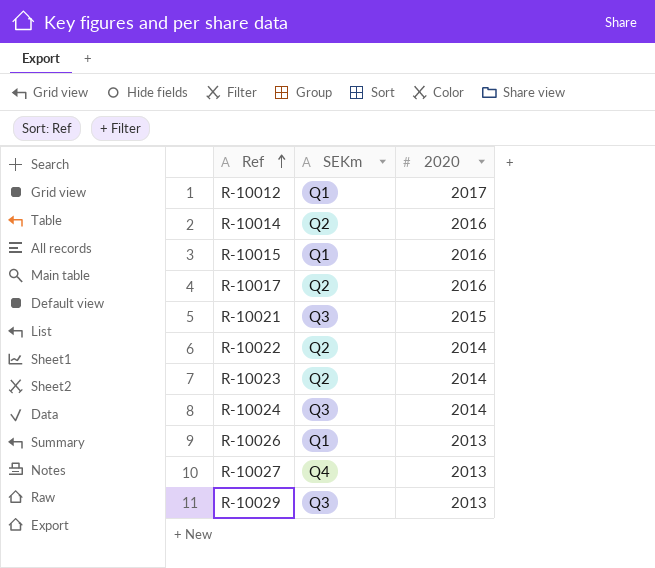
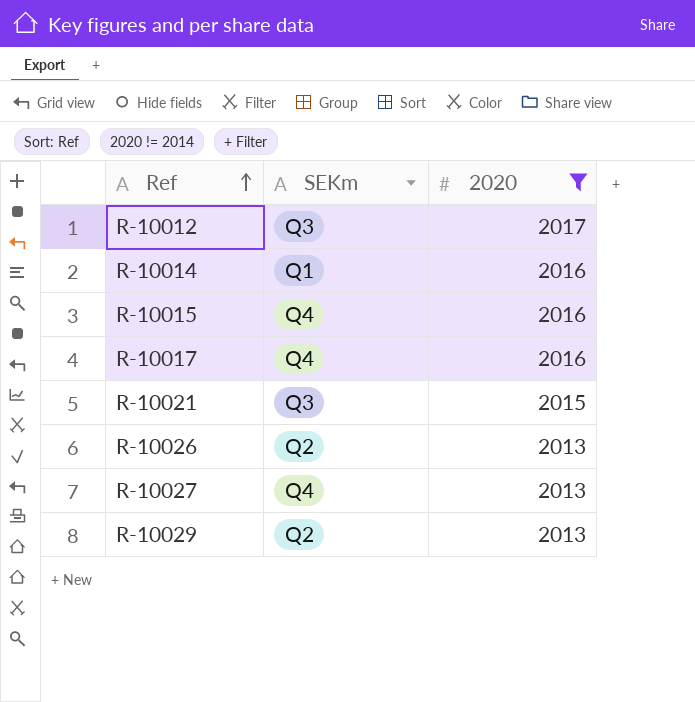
filter: none -> 2020 != 2014
R-10012 | SEKm: Q1 -> Q3
R-10014 | SEKm: Q2 -> Q1
R-10015 | SEKm: Q1 -> Q4
R-10017 | SEKm: Q2 -> Q4
R-10026 | SEKm: Q1 -> Q2
R-10029 | SEKm: Q3 -> Q2

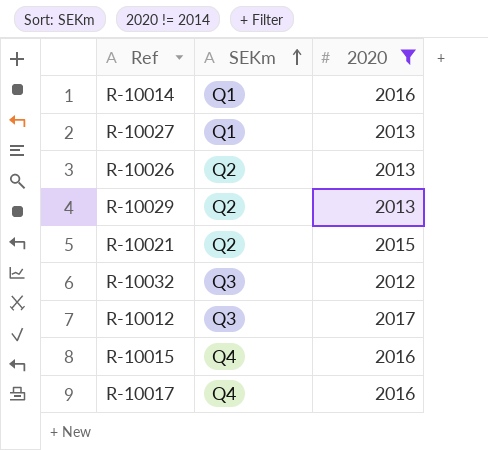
row order: Ref ascending -> SEKm ascending
R-10027 | SEKm: Q4 -> Q1
R-10021 | SEKm: Q3 -> Q2
row R-10032: none -> Q3 | 2012

